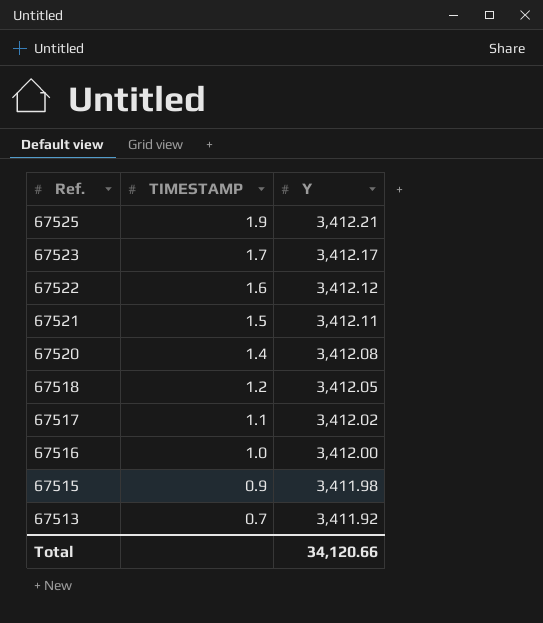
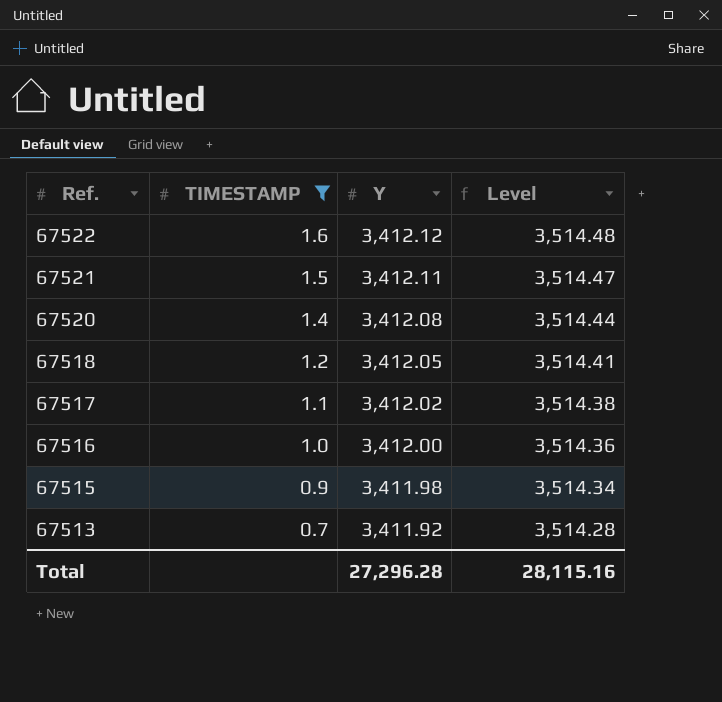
filter: none -> TIMESTAMP <= 1.6
column Level | formula: none -> [Y] * 1.03
Total | Y: 34,120.66 -> 27,296.28

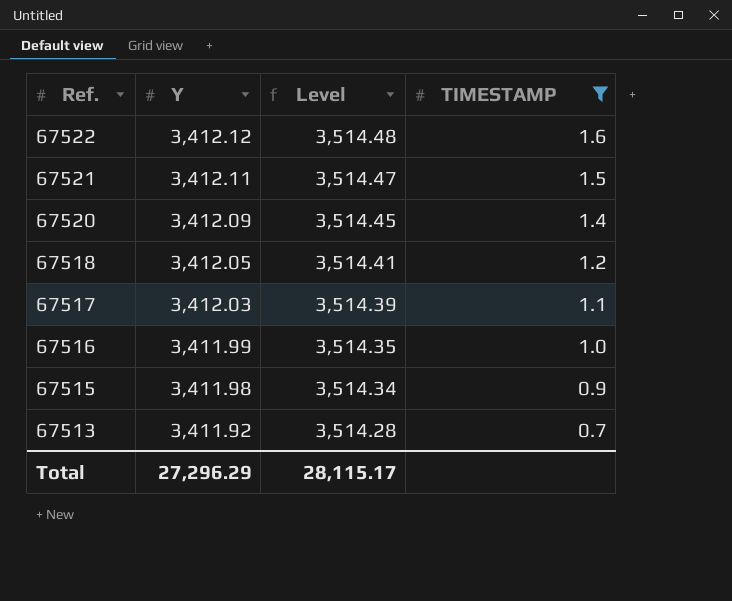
column TIMESTAMP | position: 2 -> 4
67520 | Y: 3,412.08 -> 3,412.09
67520 | Level: 3,514.44 -> 3,514.45
67517 | Y: 3,412.02 -> 3,412.03
67517 | Level: 3,514.38 -> 3,514.39
67516 | Y: 3,412.00 -> 3,411.99
67516 | Level: 3,514.36 -> 3,514.35
Total | Y: 27,296.28 -> 27,296.29
Total | Level: 28,115.16 -> 28,115.17

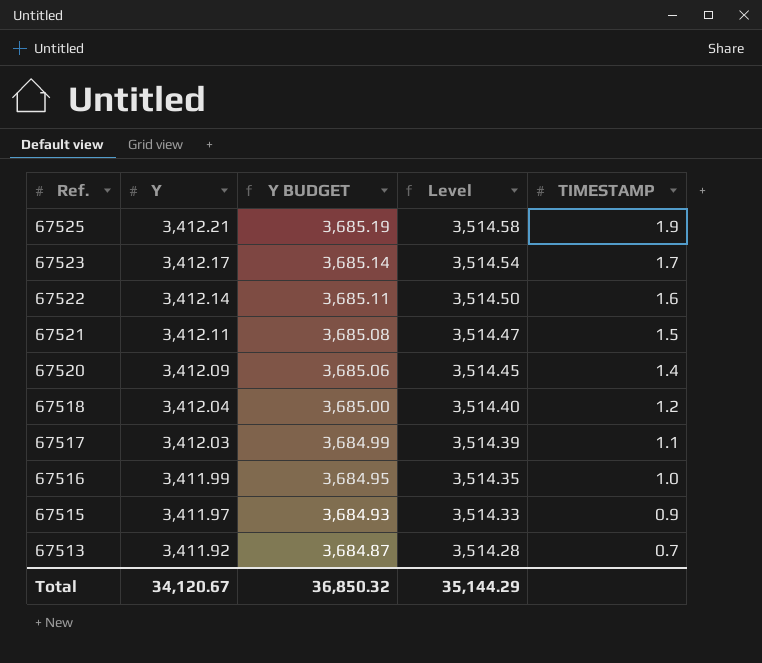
filter: TIMESTAMP <= 1.6 -> none
column Y BUDGET | formula: none -> [Y] * 1.08
67522 | Y: 3,412.12 -> 3,412.14
67522 | Level: 3,514.48 -> 3,514.50
67518 | Y: 3,412.05 -> 3,412.04
67518 | Level: 3,514.41 -> 3,514.40
67515 | Y: 3,411.98 -> 3,411.97
67515 | Level: 3,514.34 -> 3,514.33
Total | Y: 27,296.29 -> 34,120.67
Total | Level: 28,115.17 -> 35,144.29

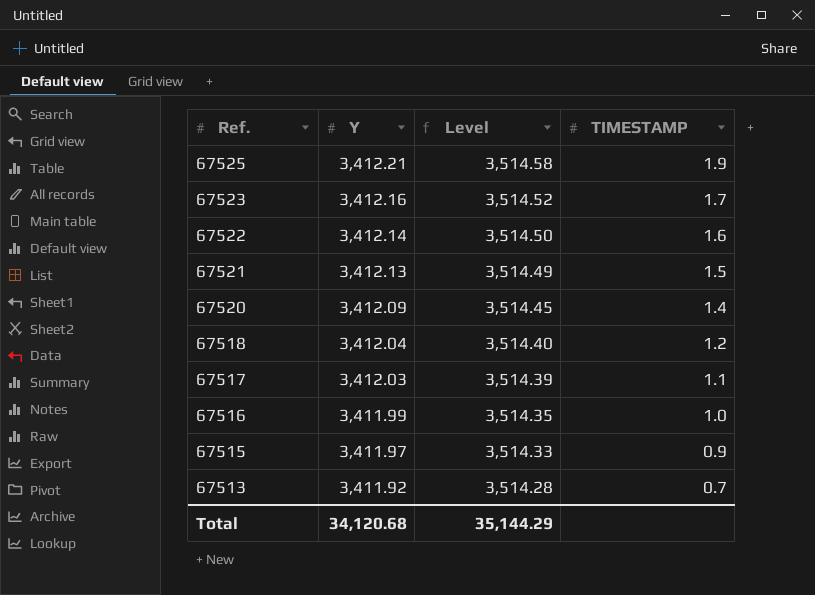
column Y BUDGET | formula: [Y] * 1.08 -> none
67523 | Y: 3,412.17 -> 3,412.16
67523 | Level: 3,514.54 -> 3,514.52
67521 | Y: 3,412.11 -> 3,412.13
67521 | Level: 3,514.47 -> 3,514.49
Total | Y: 34,120.67 -> 34,120.68

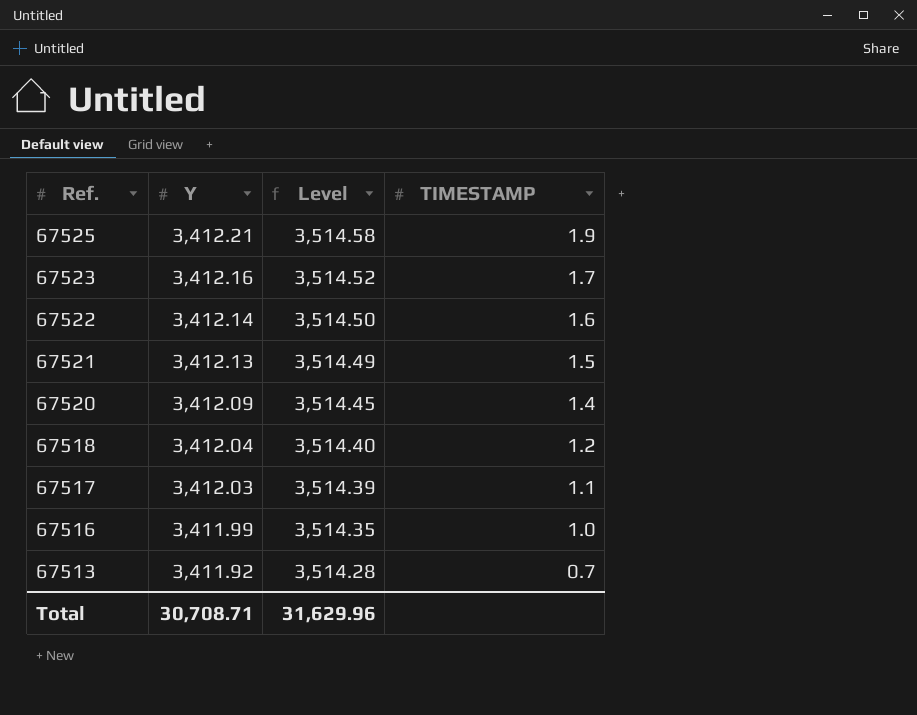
row 67515: 3,411.97 | 3,514.33 | 0.9 -> none
Total | Y: 34,120.68 -> 30,708.71
Total | Level: 35,144.29 -> 31,629.96

